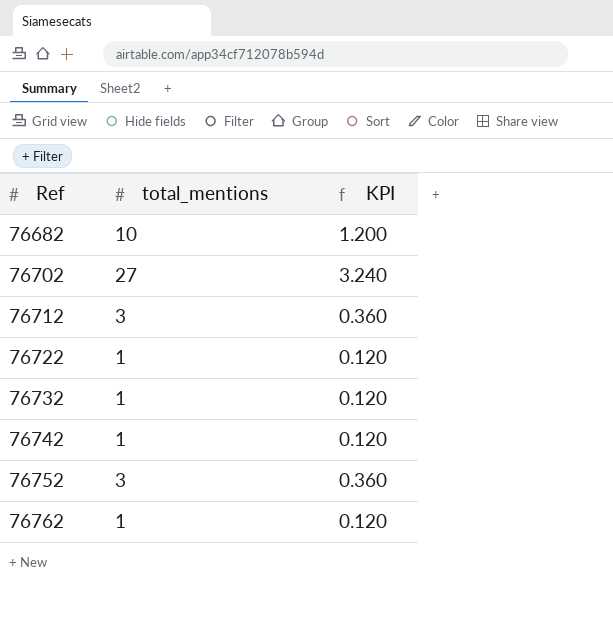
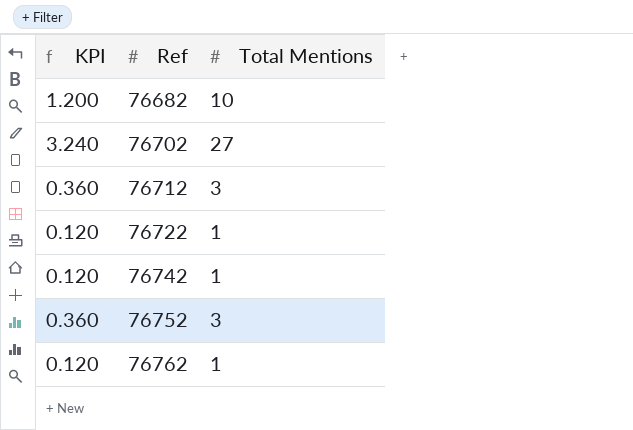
column KPI | position: 3 -> 1
column name: total_mentions -> Total Mentions
row 76732: 1 | 0.120 -> none

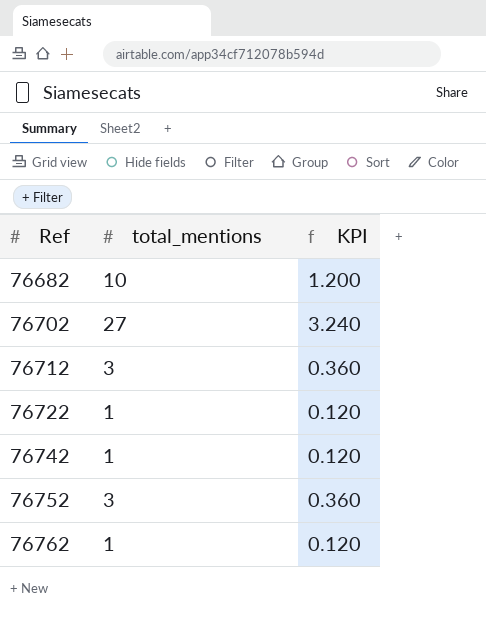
column name: Total Mentions -> total_mentions
column KPI | position: 1 -> 3

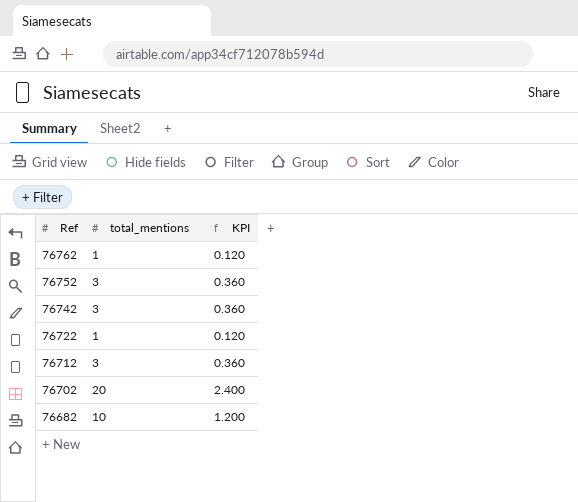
row order: Ref ascending -> Ref descending
76742 | total_mentions: 1 -> 3
76742 | KPI: 0.120 -> 0.360
76702 | total_mentions: 27 -> 20
76702 | KPI: 3.240 -> 2.400

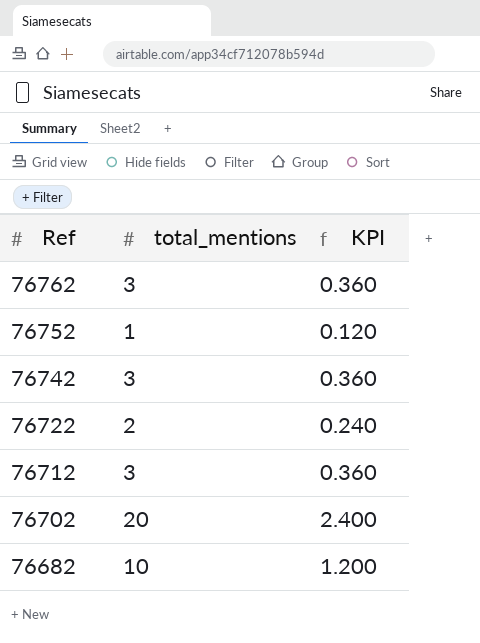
76762 | total_mentions: 1 -> 3
76762 | KPI: 0.120 -> 0.360
76752 | total_mentions: 3 -> 1
76752 | KPI: 0.360 -> 0.120
76722 | total_mentions: 1 -> 2
76722 | KPI: 0.120 -> 0.240

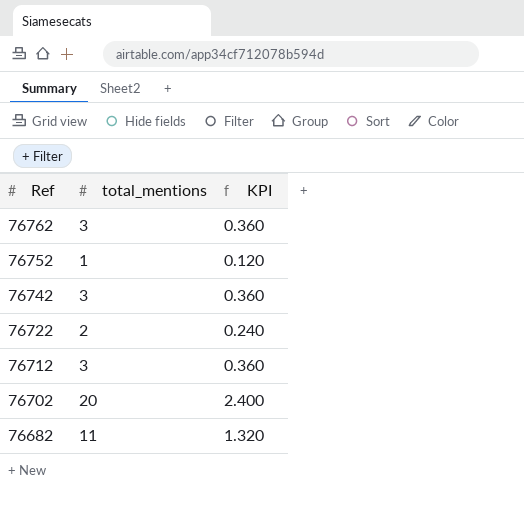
76682 | total_mentions: 10 -> 11
76682 | KPI: 1.200 -> 1.320

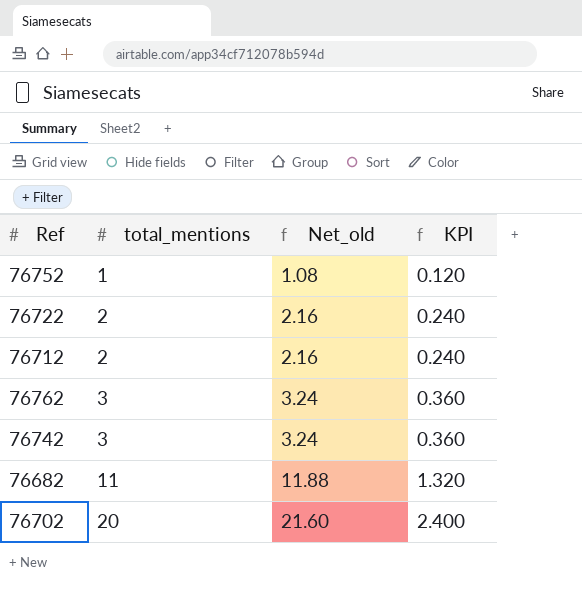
row order: Ref descending -> total_mentions ascending
column Net_old | formula: none -> [total_mentions] * 1.08
76712 | total_mentions: 3 -> 2
76712 | KPI: 0.360 -> 0.240

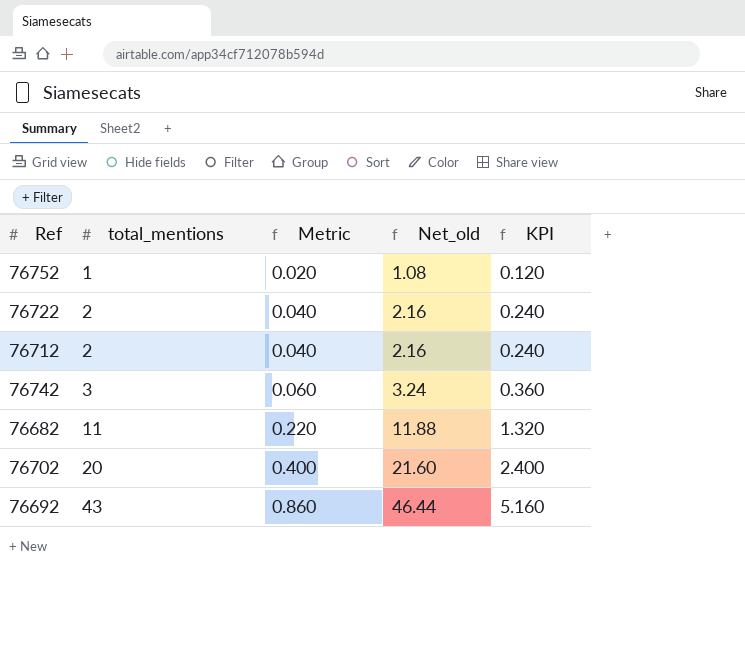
column Metric | formula: none -> [total_mentions] * 0.02
row 76762: 3 | 3.24 | 0.360 -> none
row 76692: none -> 43 | 0.860 | 46.44 | 5.160

